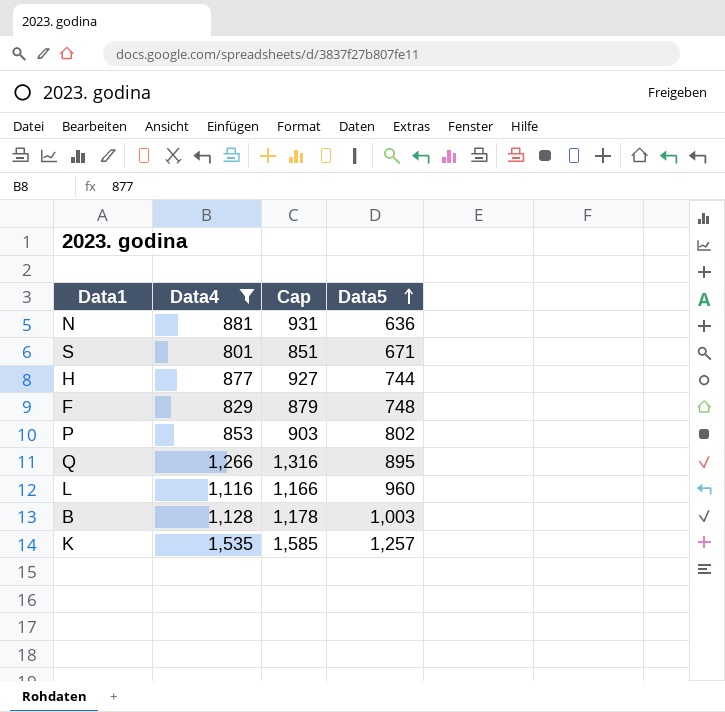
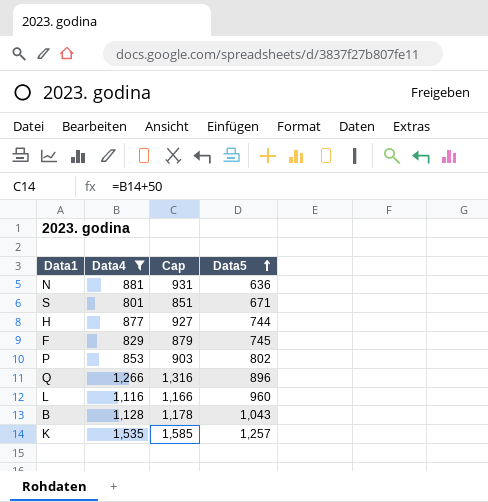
F | Data5: 748 -> 745
Q | Data5: 895 -> 896
B | Data5: 1,003 -> 1,043

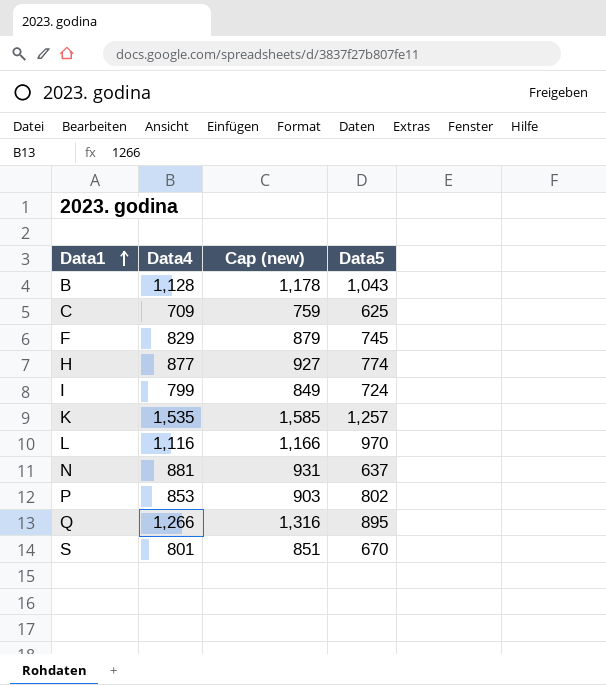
filter: Data4 >= 801 -> none
row order: Data5 ascending -> Data1 ascending
column name: Cap -> Cap (new)
H | Data5: 744 -> 774
L | Data5: 960 -> 970
N | Data5: 636 -> 637
Q | Data5: 896 -> 895
S | Data5: 671 -> 670

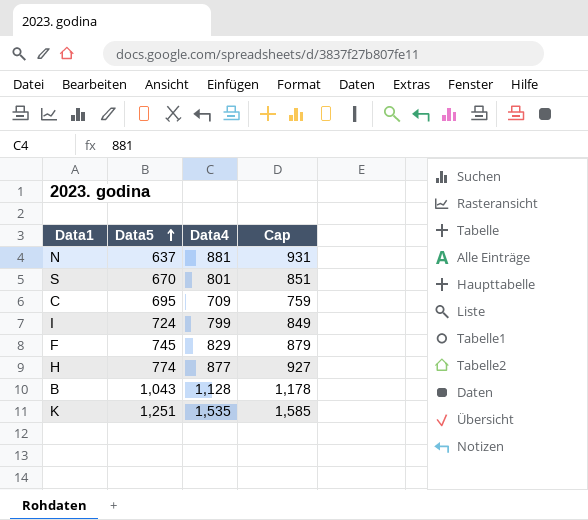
row order: Data1 ascending -> Data5 ascending
column Data5 | position: 4 -> 2
column name: Cap (new) -> Cap
row L: 1,116 | 1,166 | 970 -> none
row P: 853 | 903 | 802 -> none
row Q: 1,266 | 1,316 | 895 -> none
C | Data5: 625 -> 695
K | Data5: 1,257 -> 1,251

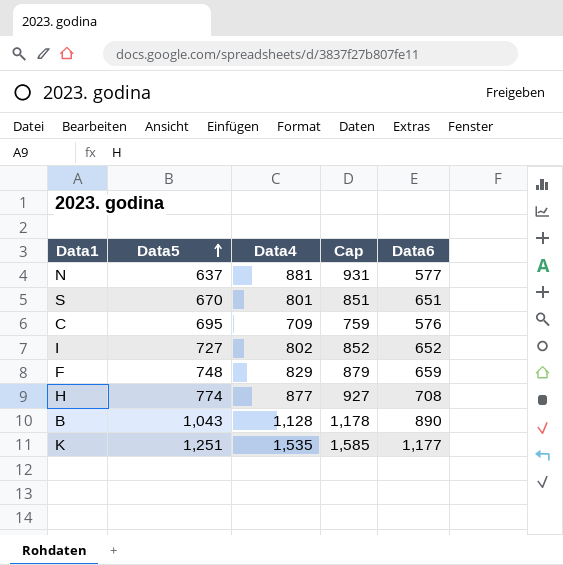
column Data6 | position: none -> 5
I | Data5: 724 -> 727
I | Data4: 799 -> 802
I | Cap: 849 -> 852
F | Data5: 745 -> 748

